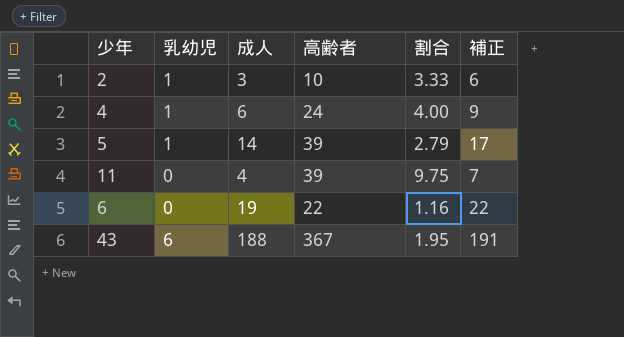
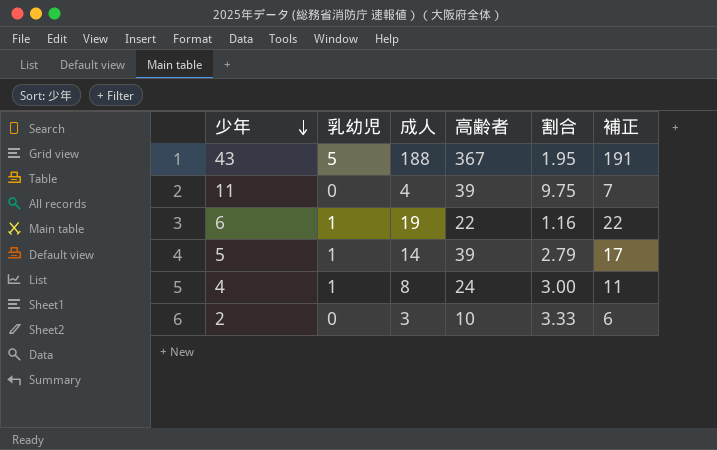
row order: none -> 少年 descending
43 | 乳幼児: 6 -> 5
6 | 乳幼児: 0 -> 1
4 | 成人: 6 -> 8
4 | 割合: 4.00 -> 3.00
4 | 補正: 9 -> 11
2 | 乳幼児: 1 -> 0

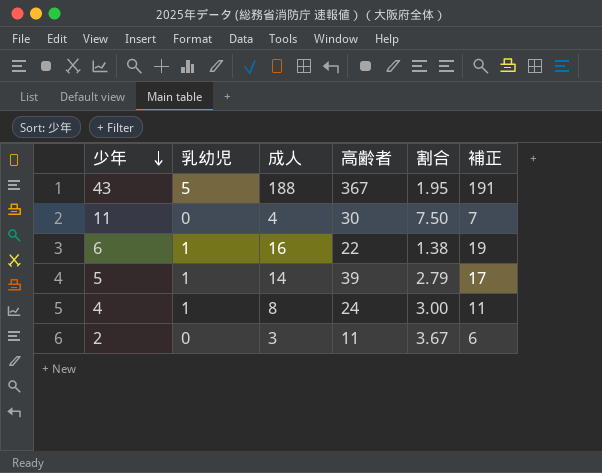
11 | 高齢者: 39 -> 30
11 | 割合: 9.75 -> 7.50
6 | 成人: 19 -> 16
6 | 割合: 1.16 -> 1.38
6 | 補正: 22 -> 19
2 | 高齢者: 10 -> 11
2 | 割合: 3.33 -> 3.67

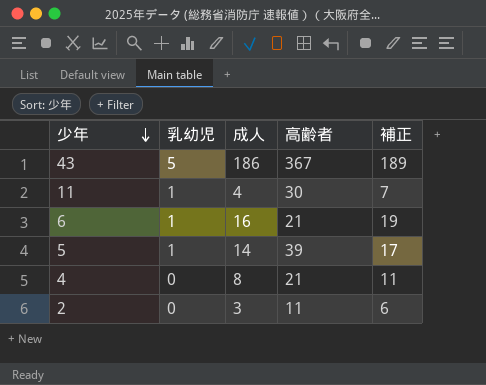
column 割合 | formula: [高齢者] / [成人] -> none
43 | 成人: 188 -> 186
43 | 補正: 191 -> 189
11 | 乳幼児: 0 -> 1
6 | 高齢者: 22 -> 21
4 | 乳幼児: 1 -> 0
4 | 高齢者: 24 -> 21

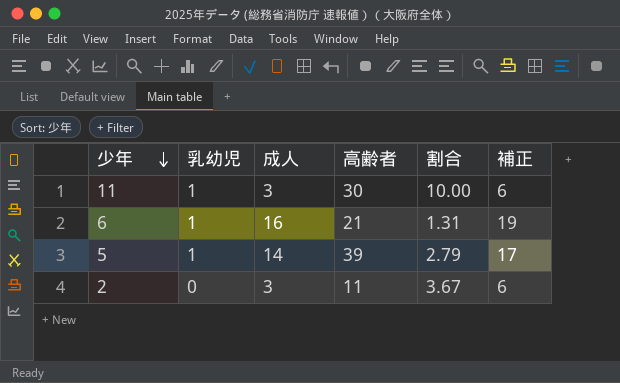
column 割合 | formula: none -> [高齢者] / [成人]
row 43: 5 | 186 | 367 | 189 -> none
row 4: 0 | 8 | 21 | 11 -> none
11 | 成人: 4 -> 3
11 | 補正: 7 -> 6

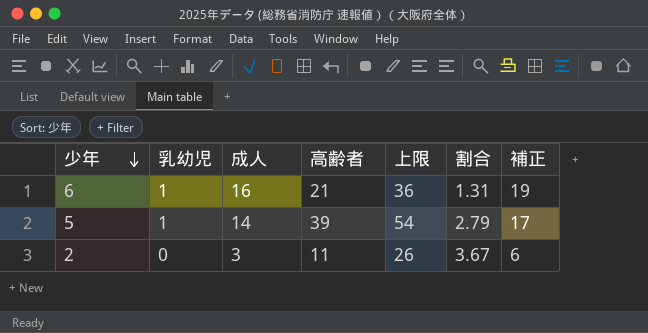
column 上限 | formula: none -> [高齢者] + 15
row 11: 1 | 3 | 30 | 10.00 | 6 -> none

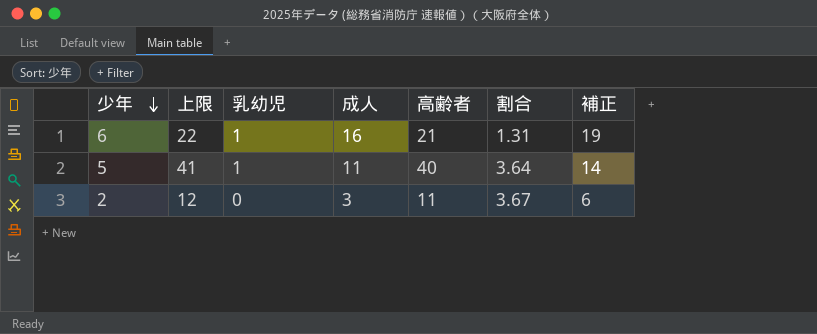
column 上限 | formula: [高齢者] + 15 -> [高齢者] + 1
column 上限 | position: 5 -> 2
5 | 成人: 14 -> 11
5 | 高齢者: 39 -> 40
5 | 割合: 2.79 -> 3.64
5 | 補正: 17 -> 14

